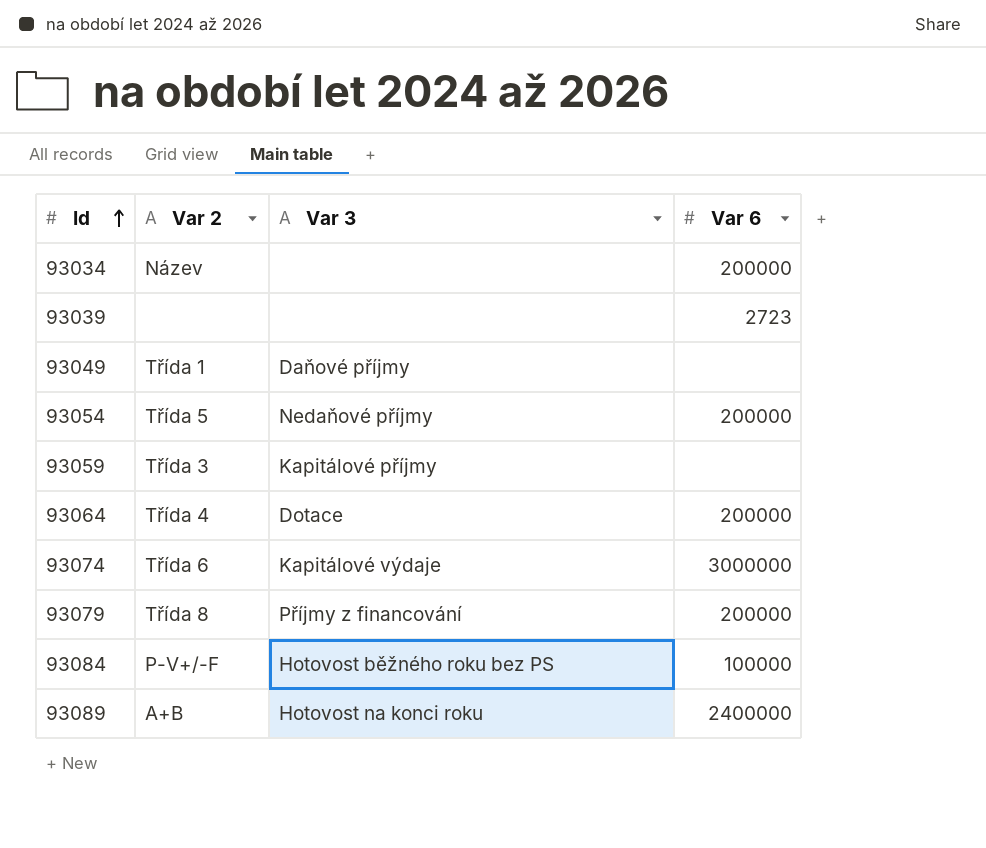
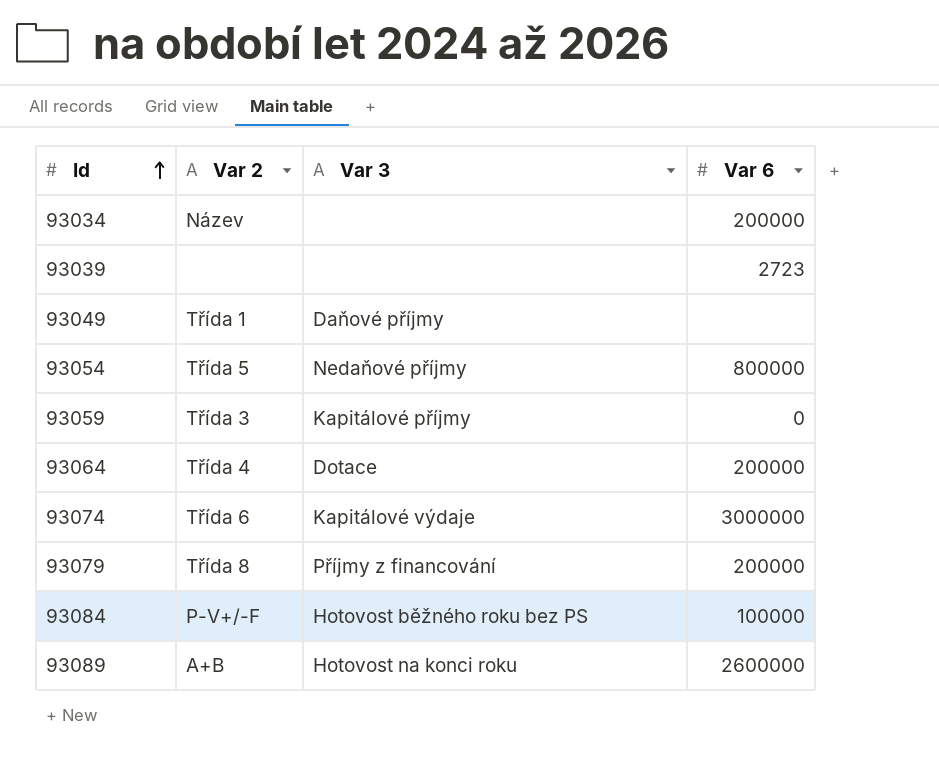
93054 | Var 6: 200000 -> 800000
93059 | Var 6: none -> 0
93089 | Var 6: 2400000 -> 2600000

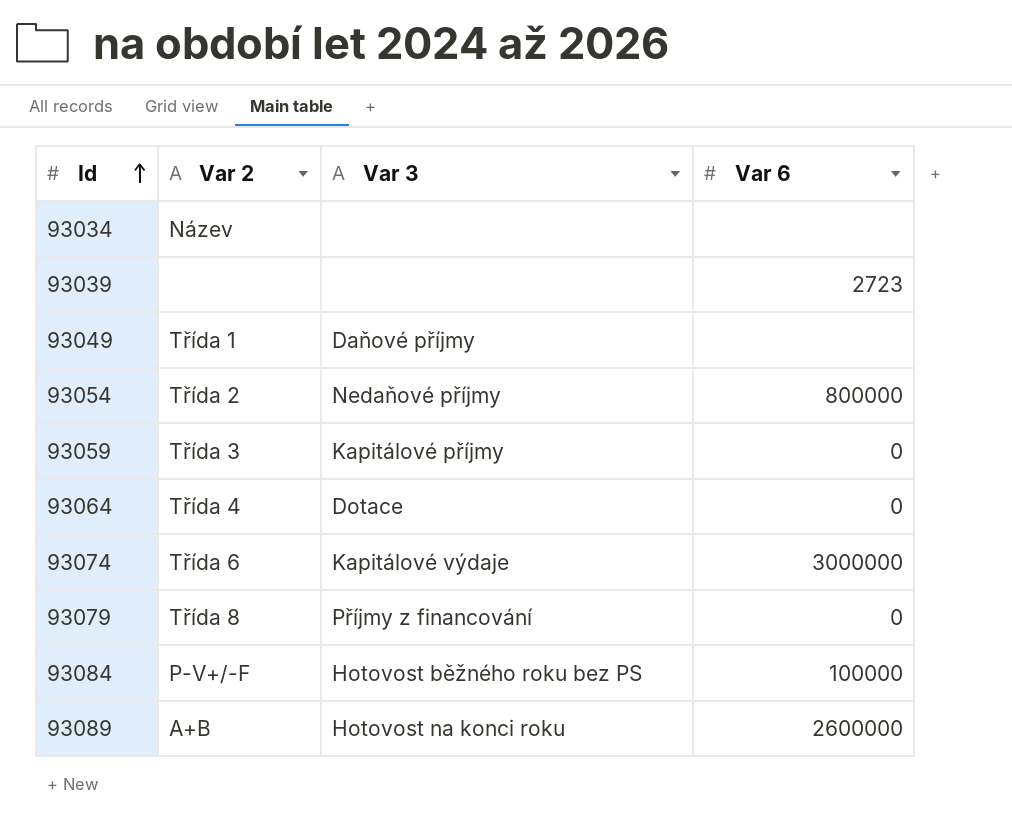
93034 | Var 6: 200000 -> none
93054 | Var 2: Třída 5 -> Třída 2
93064 | Var 6: 200000 -> 0
93079 | Var 6: 200000 -> 0

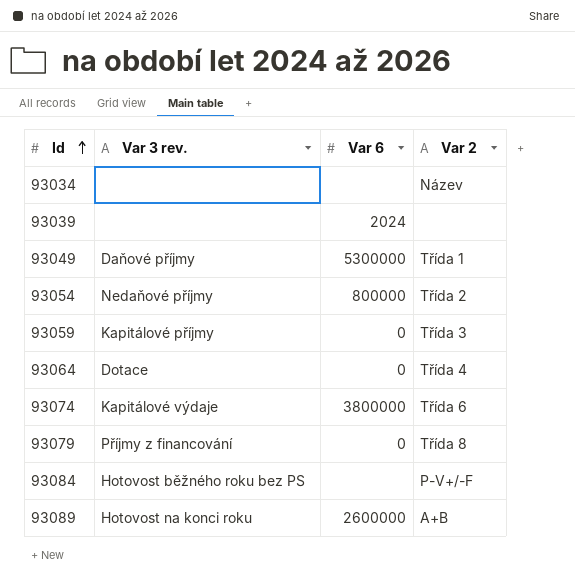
column name: Var 3 -> Var 3 rev.
column Var 2 | position: 2 -> 4
93039 | Var 6: 2723 -> 2024
93049 | Var 6: none -> 5300000
93074 | Var 6: 3000000 -> 3800000
93084 | Var 6: 100000 -> none

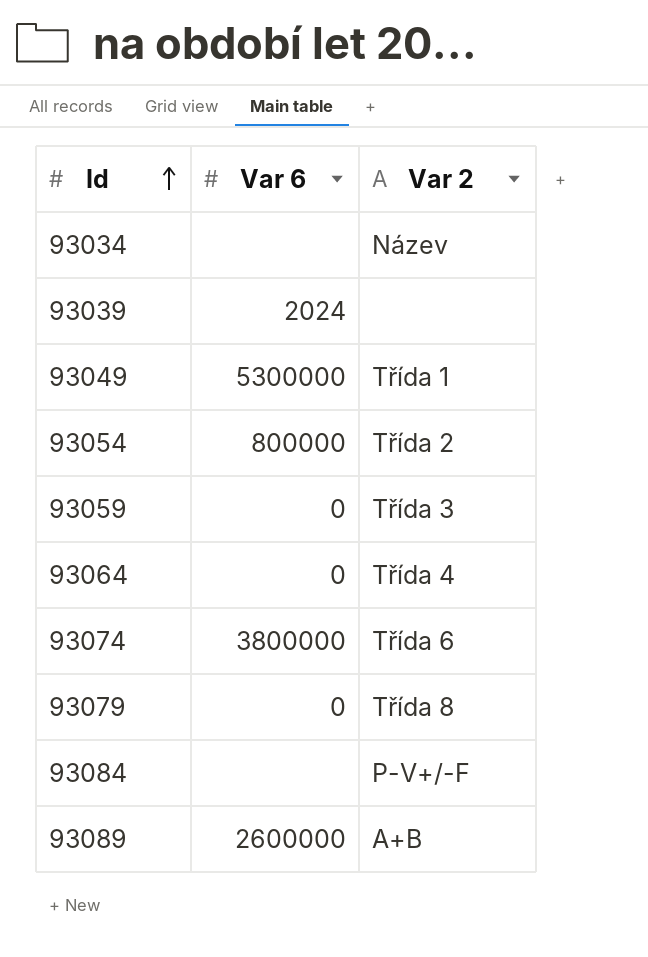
column Var 3 rev. | position: 2 -> none

